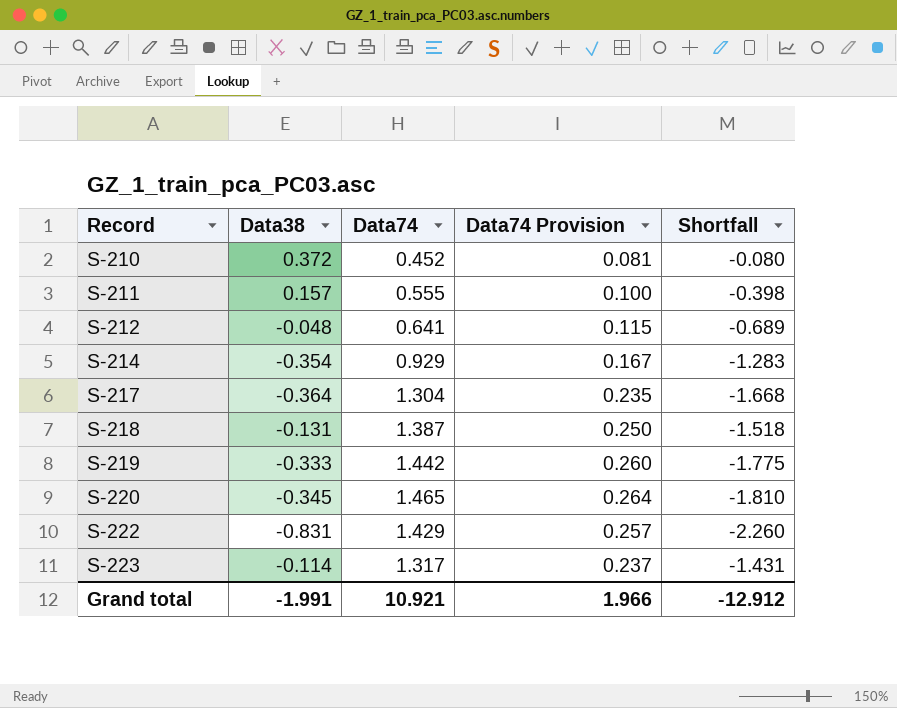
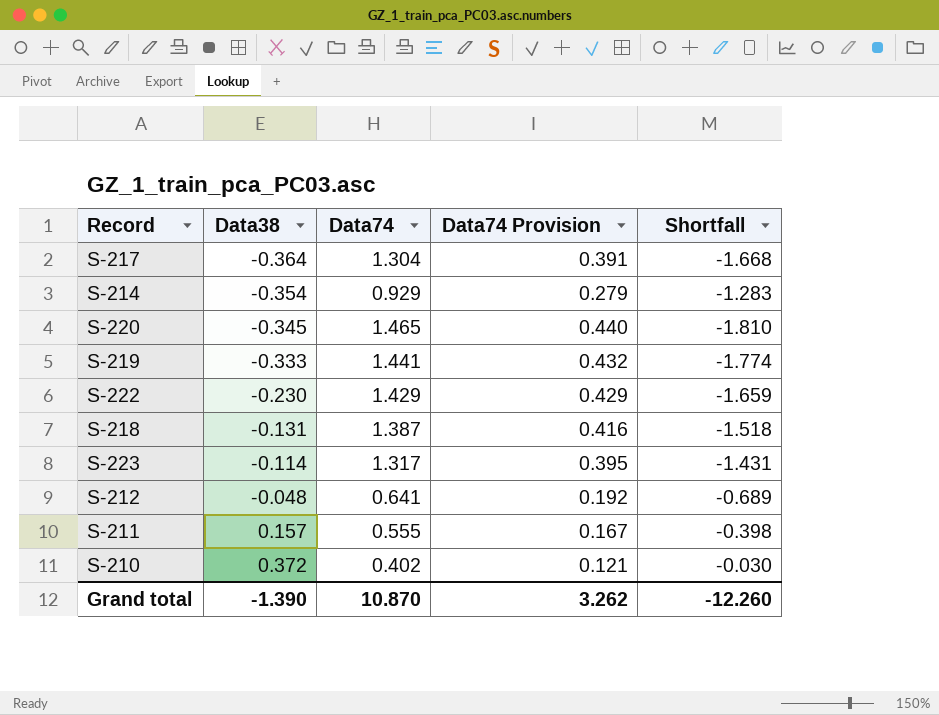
row order: Record ascending -> Data38 ascending
column Data74 Provision | formula: [Data74] * 0.18 -> [Data74] * 0.3
S-219 | Data74: 1.442 -> 1.441
S-219 | Shortfall: -1.775 -> -1.774
S-222 | Data38: -0.831 -> -0.230
S-222 | Shortfall: -2.260 -> -1.659
S-210 | Data74: 0.452 -> 0.402
S-210 | Shortfall: -0.080 -> -0.030
Grand total | Data38: -1.991 -> -1.390
Grand total | Data74: 10.921 -> 10.870
Grand total | Data74 Provision: 1.966 -> 3.262
Grand total | Shortfall: -12.912 -> -12.260

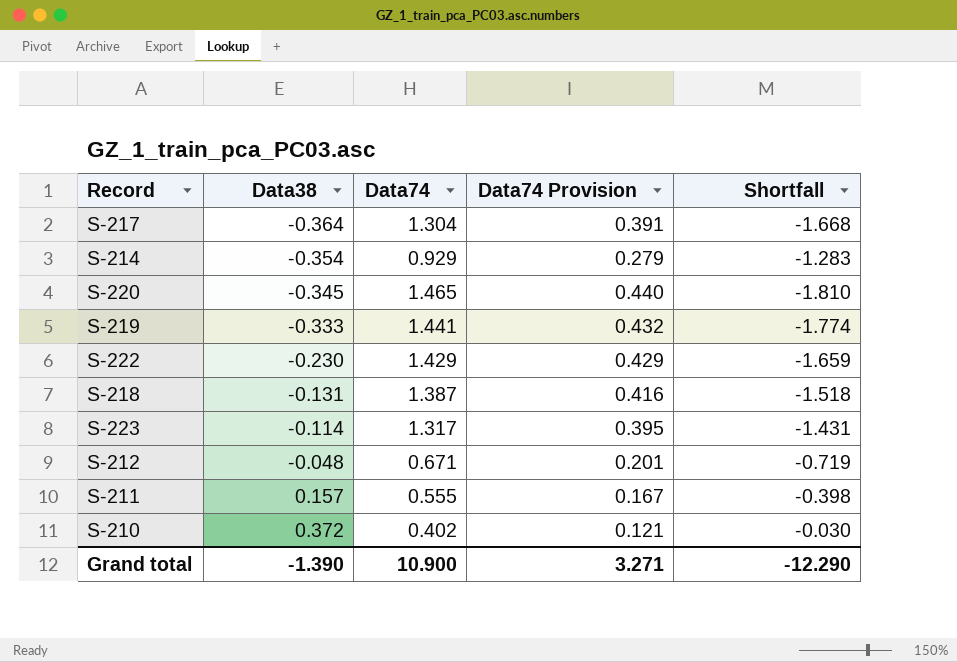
S-212 | Data74: 0.641 -> 0.671
S-212 | Data74 Provision: 0.192 -> 0.201
S-212 | Shortfall: -0.689 -> -0.719
Grand total | Data74: 10.870 -> 10.900
Grand total | Data74 Provision: 3.262 -> 3.271
Grand total | Shortfall: -12.260 -> -12.290

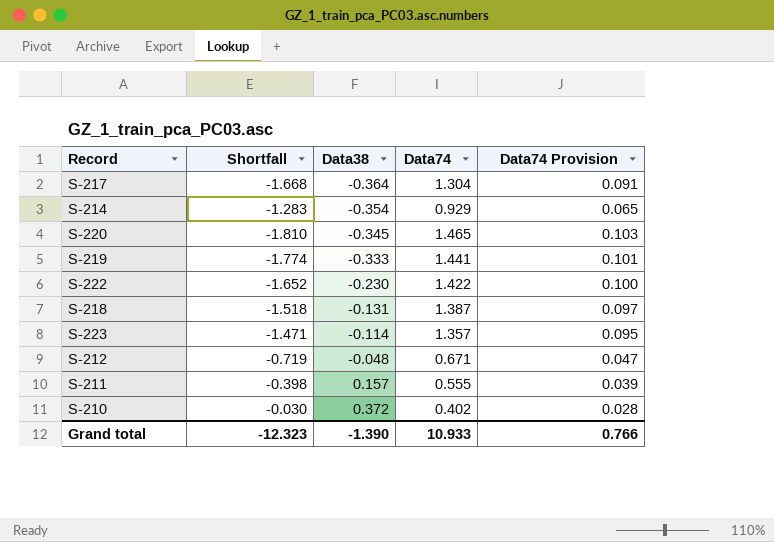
column Shortfall | position: 5 -> 2
column Data74 Provision | formula: [Data74] * 0.3 -> [Data74] * 0.07
S-222 | Shortfall: -1.659 -> -1.652
S-222 | Data74: 1.429 -> 1.422
S-223 | Shortfall: -1.431 -> -1.471
S-223 | Data74: 1.317 -> 1.357
Grand total | Shortfall: -12.290 -> -12.323
Grand total | Data74: 10.900 -> 10.933
Grand total | Data74 Provision: 3.271 -> 0.766

